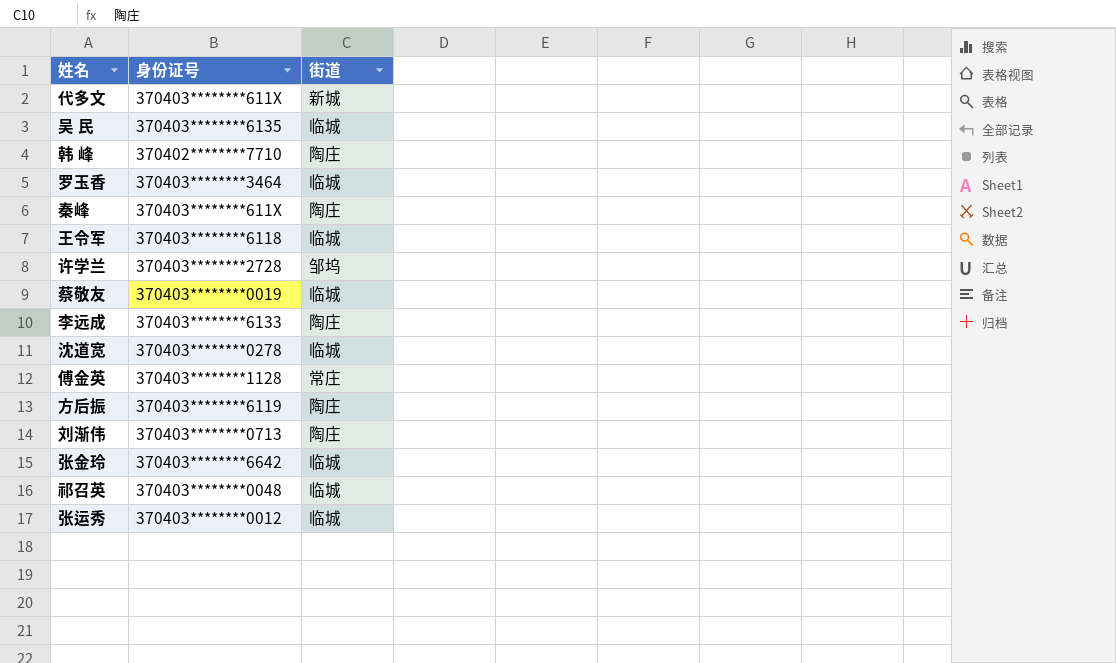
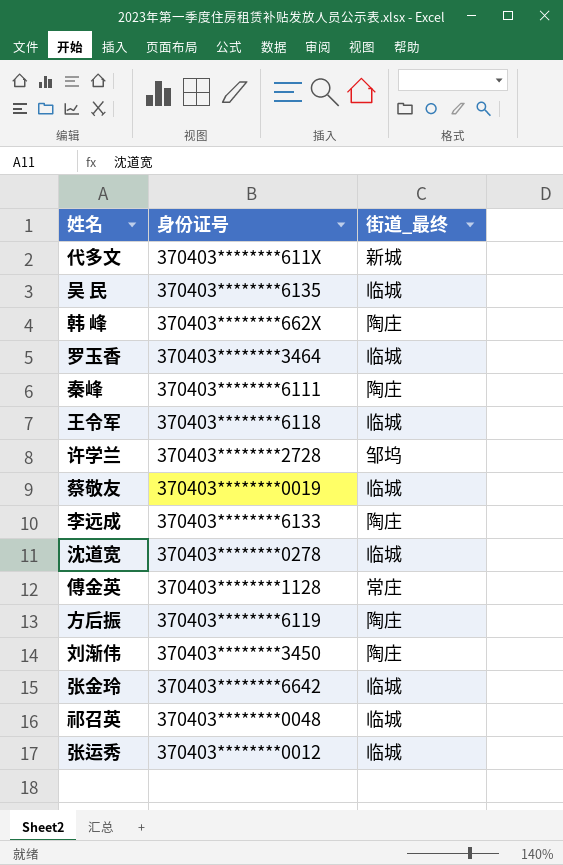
column name: 街道 -> 街道_最终
韩 峰 | 身份证号: 370402********7710 -> 370403********662X
秦峰 | 身份证号: 370403********611X -> 370403********6111
刘渐伟 | 身份证号: 370403********0713 -> 370403********3450

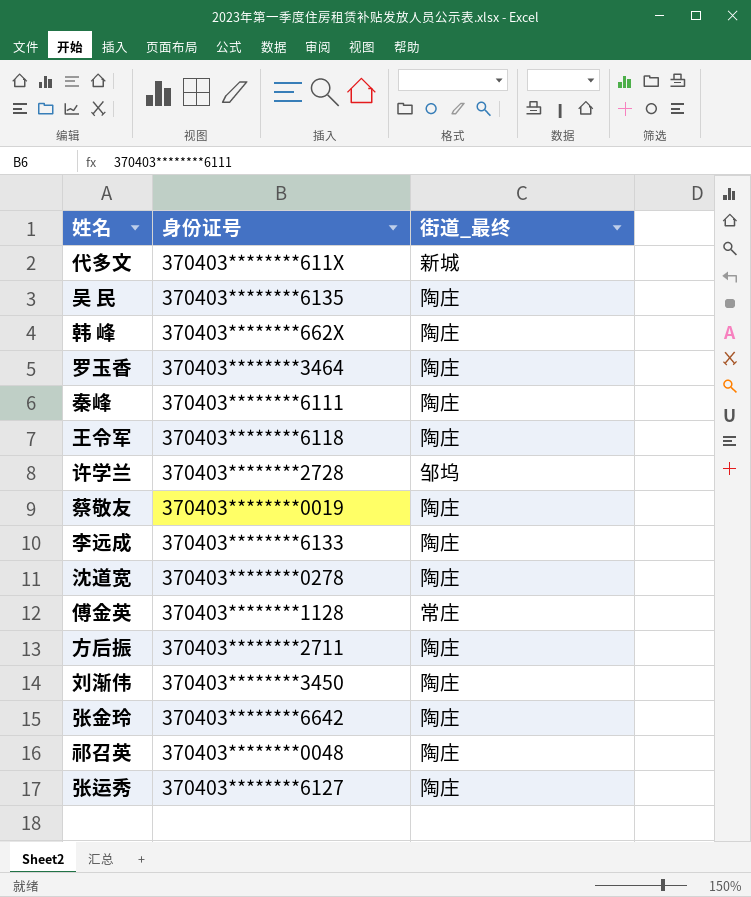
吴 民 | 街道_最终: 临城 -> 陶庄
罗玉香 | 街道_最终: 临城 -> 陶庄
王令军 | 街道_最终: 临城 -> 陶庄
蔡敬友 | 街道_最终: 临城 -> 陶庄
沈道宽 | 街道_最终: 临城 -> 陶庄
方后振 | 身份证号: 370403********6119 -> 370403********2711
张金玲 | 街道_最终: 临城 -> 陶庄
祁召英 | 街道_最终: 临城 -> 陶庄
张运秀 | 身份证号: 370403********0012 -> 370403********6127
张运秀 | 街道_最终: 临城 -> 陶庄

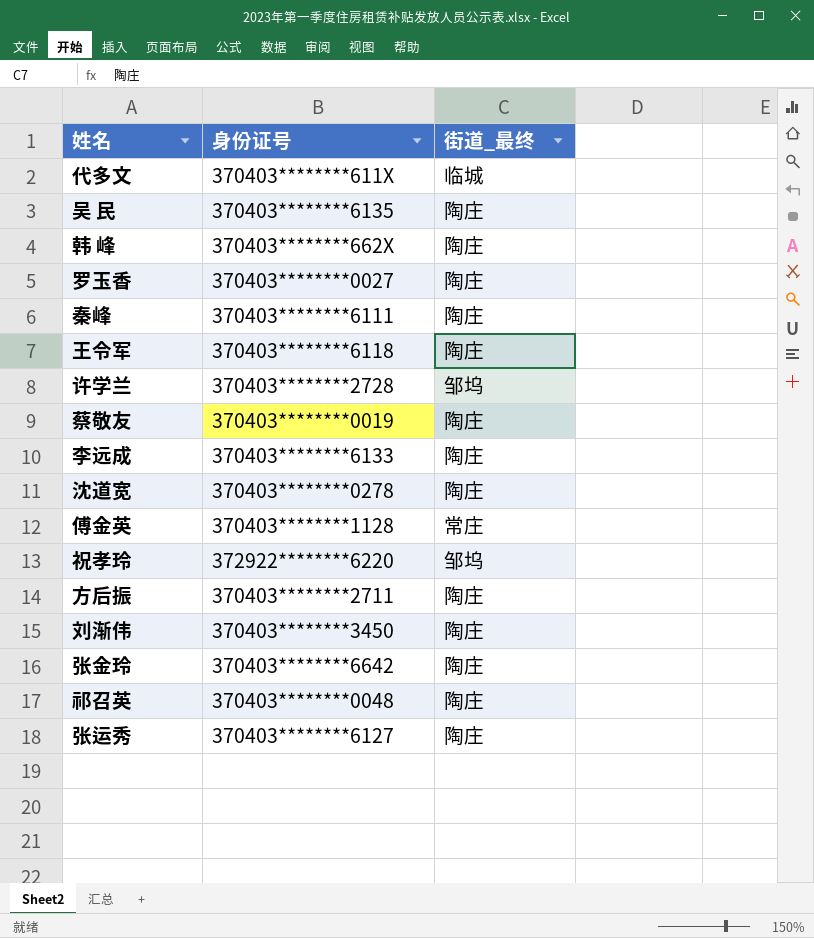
代多文 | 街道_最终: 新城 -> 临城
罗玉香 | 身份证号: 370403********3464 -> 370403********0027
row 祝孝玲: none -> 372922********6220 | 邹坞

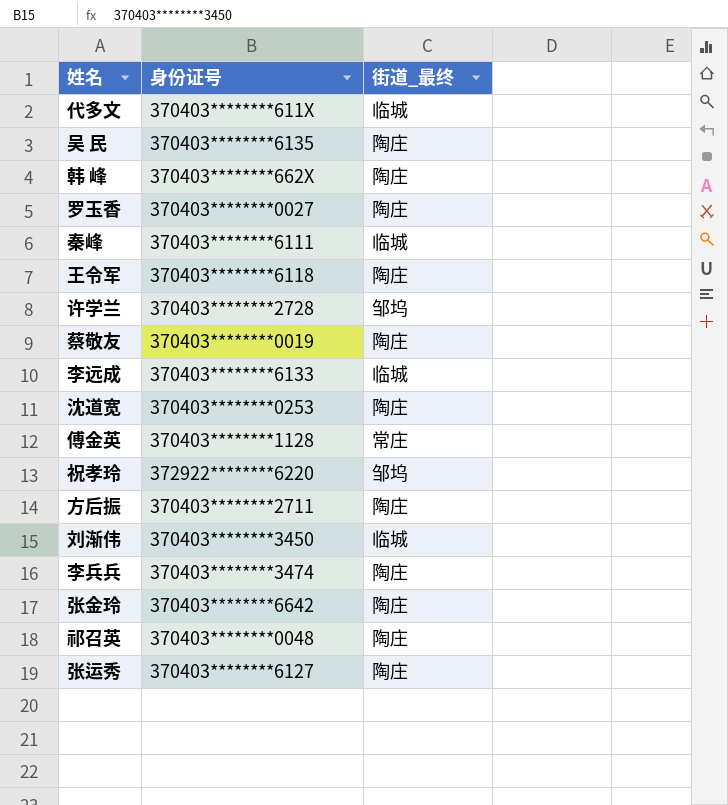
秦峰 | 街道_最终: 陶庄 -> 临城
李远成 | 街道_最终: 陶庄 -> 临城
沈道宽 | 身份证号: 370403********0278 -> 370403********0253
刘渐伟 | 街道_最终: 陶庄 -> 临城
row 李兵兵: none -> 370403********3474 | 陶庄

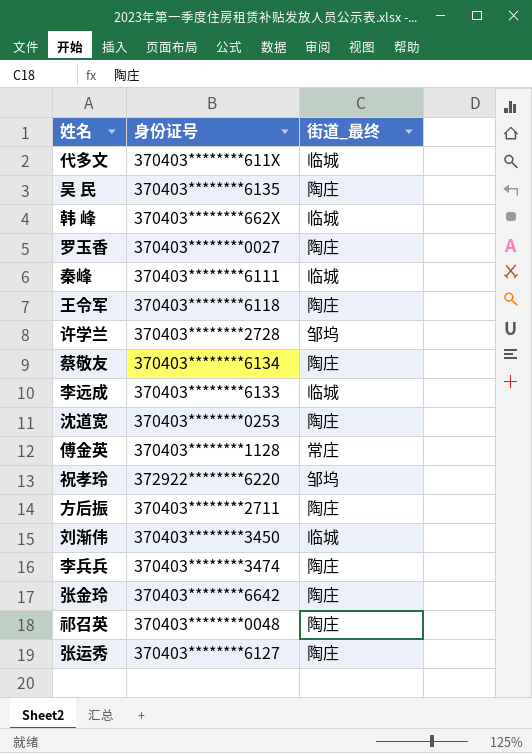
韩 峰 | 街道_最终: 陶庄 -> 临城
蔡敬友 | 身份证号: 370403********0019 -> 370403********6134

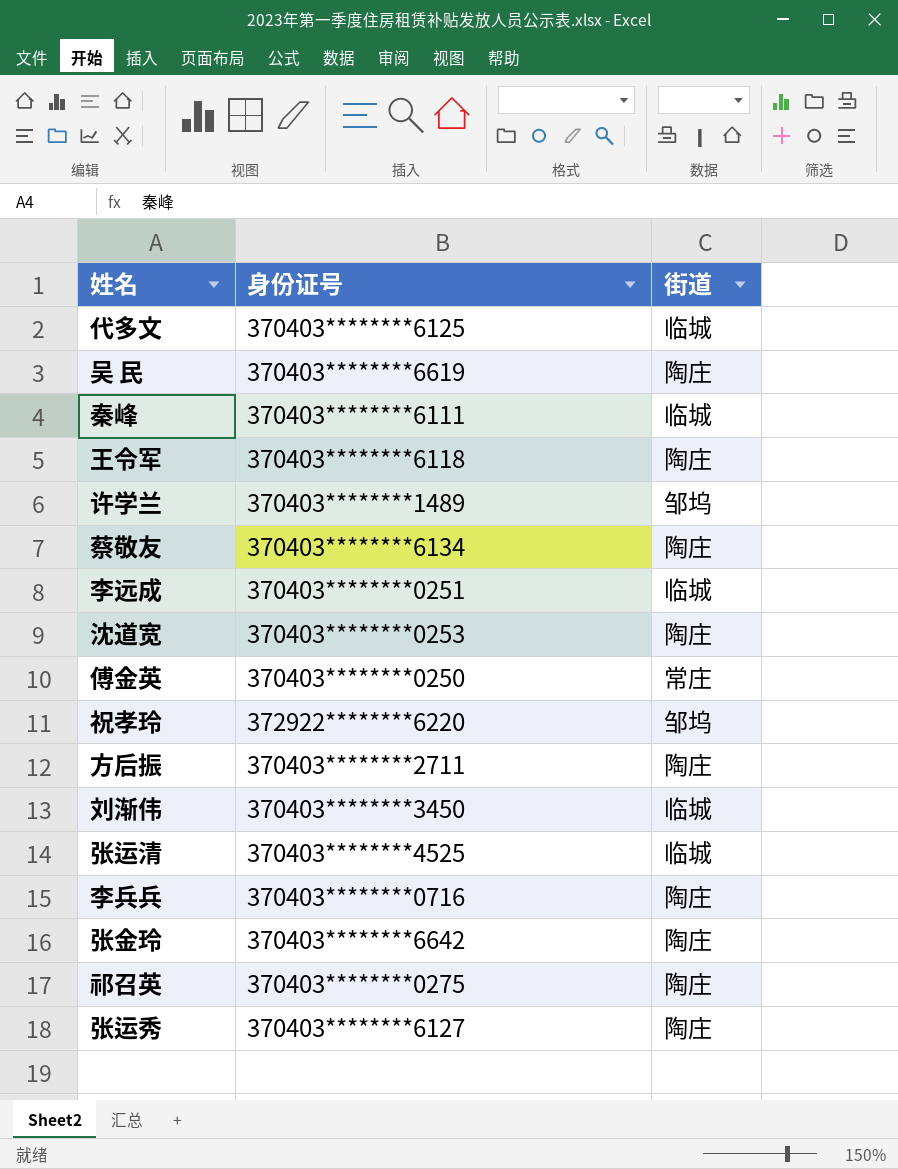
column name: 街道_最终 -> 街道
row 韩 峰: 370403********662X | 临城 -> none
row 罗玉香: 370403********0027 | 陶庄 -> none
代多文 | 身份证号: 370403********611X -> 370403********6125
吴 民 | 身份证号: 370403********6135 -> 370403********6619
许学兰 | 身份证号: 370403********2728 -> 370403********1489
李远成 | 身份证号: 370403********6133 -> 370403********0251
傅金英 | 身份证号: 370403********1128 -> 370403********0250
row 张运清: none -> 370403********4525 | 临城
李兵兵 | 身份证号: 370403********3474 -> 370403********0716
祁召英 | 身份证号: 370403********0048 -> 370403********0275

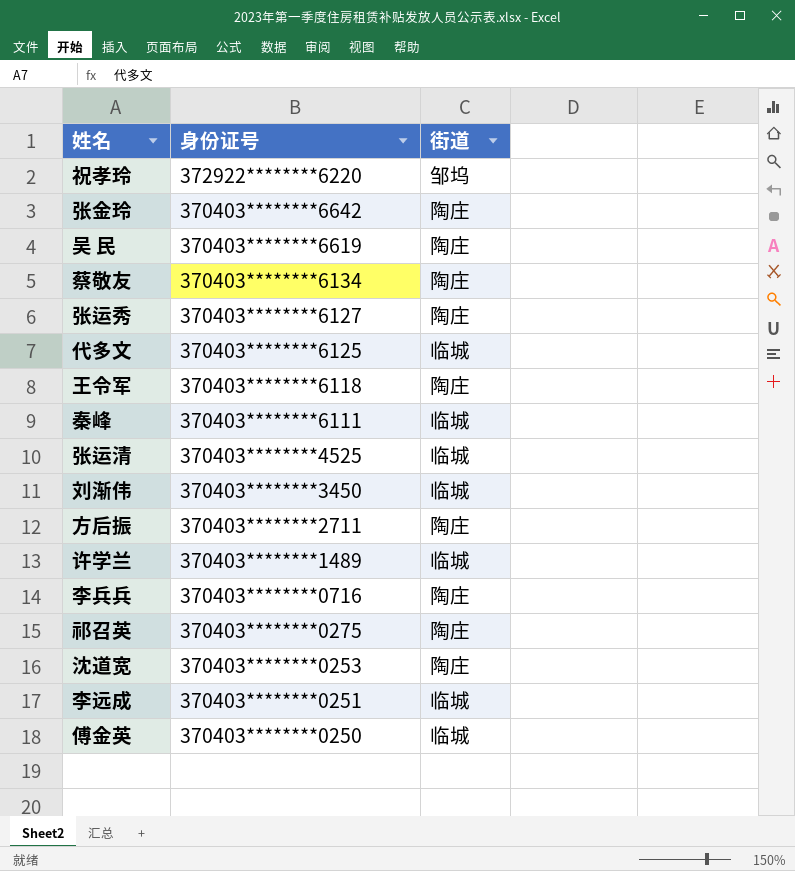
row order: none -> 身份证号 descending
许学兰 | 街道: 邹坞 -> 临城
傅金英 | 街道: 常庄 -> 临城

